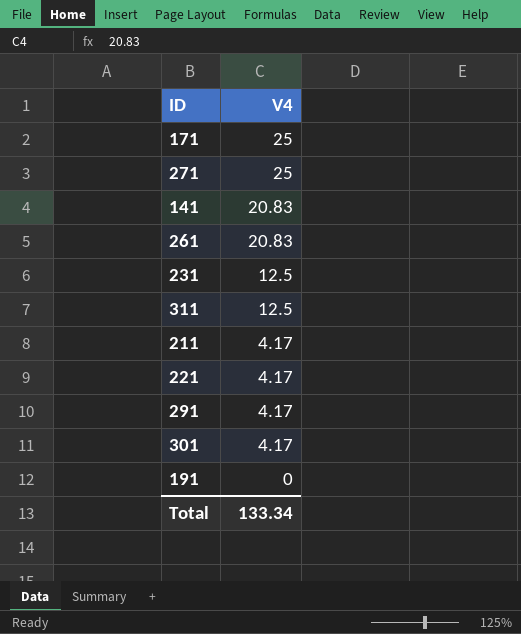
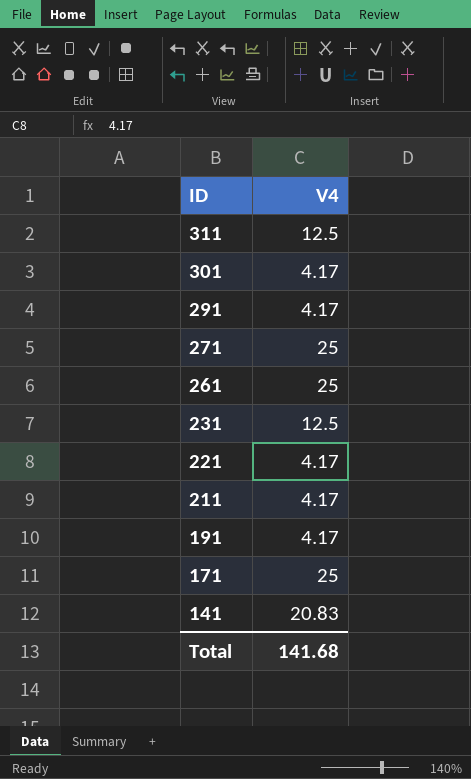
row order: V4 descending -> ID descending
261 | V4: 20.83 -> 25
191 | V4: 0 -> 4.17
Total | V4: 133.34 -> 141.68

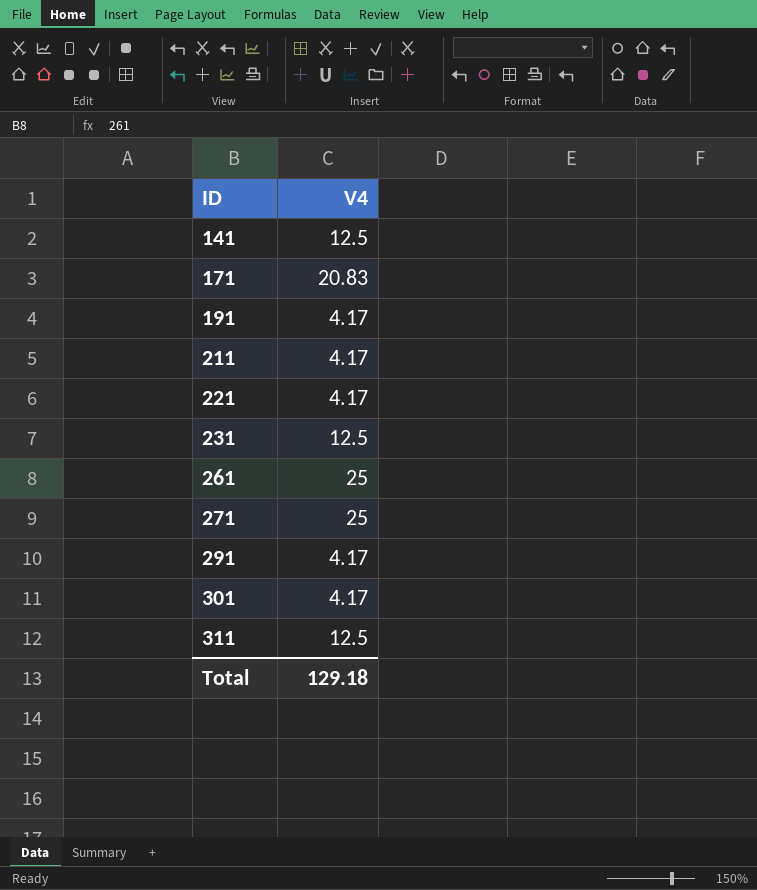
row order: ID descending -> ID ascending
141 | V4: 20.83 -> 12.5
171 | V4: 25 -> 20.83
Total | V4: 141.68 -> 129.18

